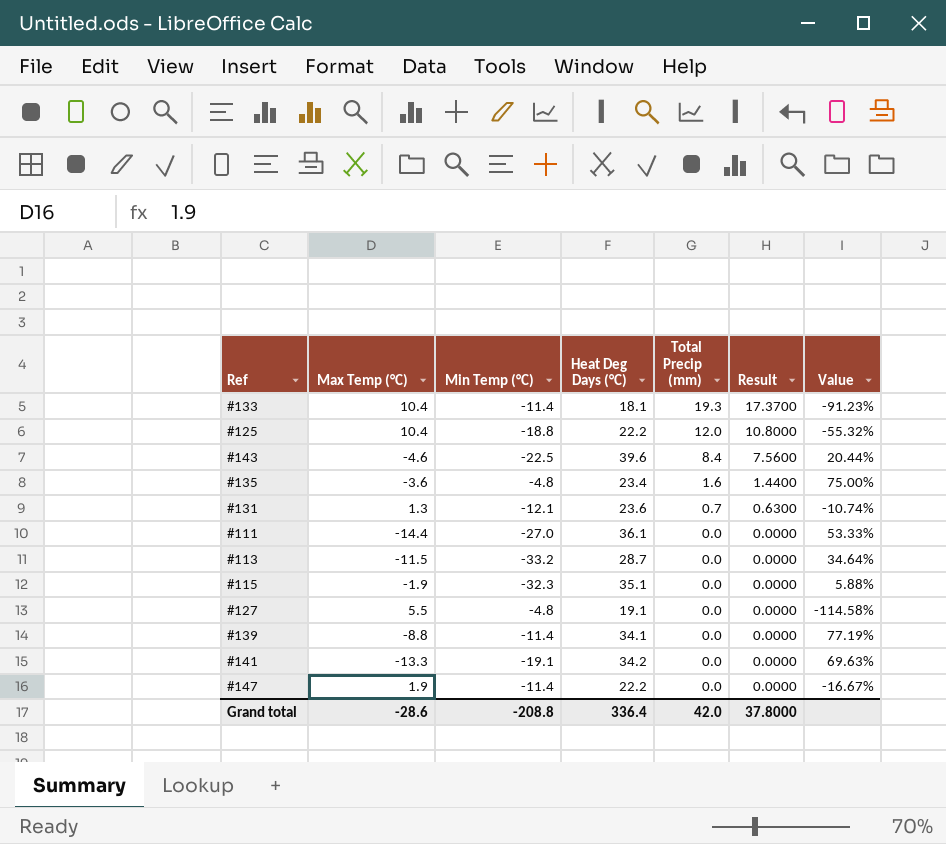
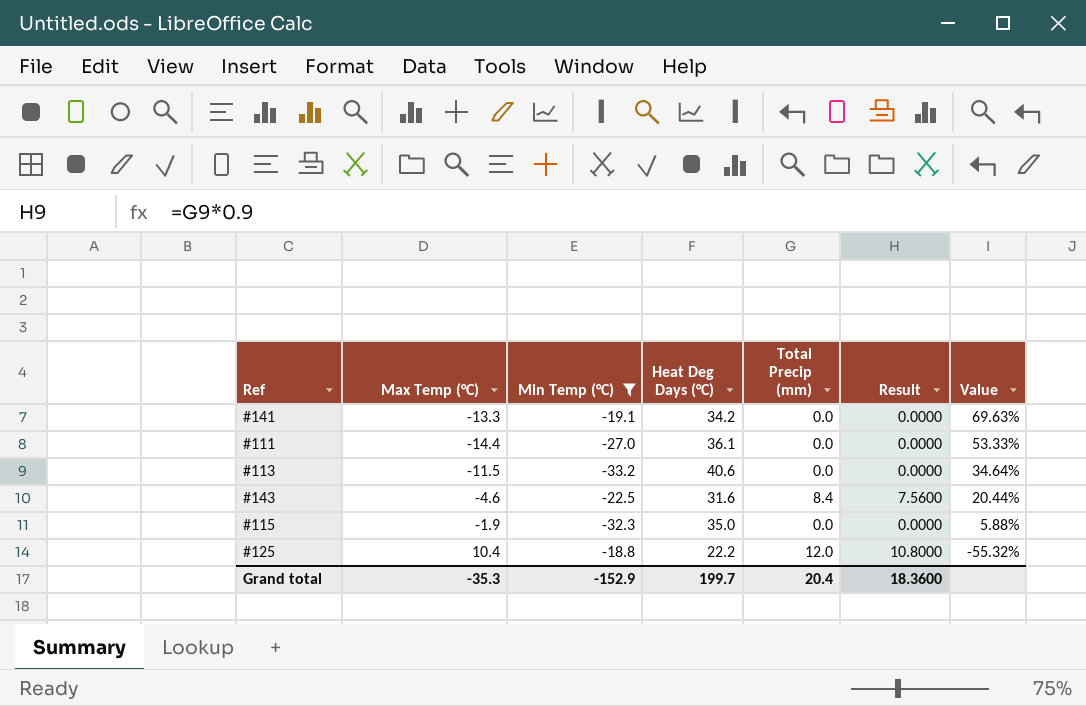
filter: none -> Min Temp (°C) <= -18.8
row order: Total Precip (mm) descending -> Value descending
#113 | Heat Deg Days (°C): 28.7 -> 40.6
#143 | Heat Deg Days (°C): 39.6 -> 31.6
#115 | Heat Deg Days (°C): 35.1 -> 35.0
Grand total | Max Temp (°C): -28.6 -> -35.3
Grand total | Min Temp (°C): -208.8 -> -152.9
Grand total | Heat Deg Days (°C): 336.4 -> 199.7
Grand total | Total Precip (mm): 42.0 -> 20.4
Grand total | Result: 37.8000 -> 18.3600

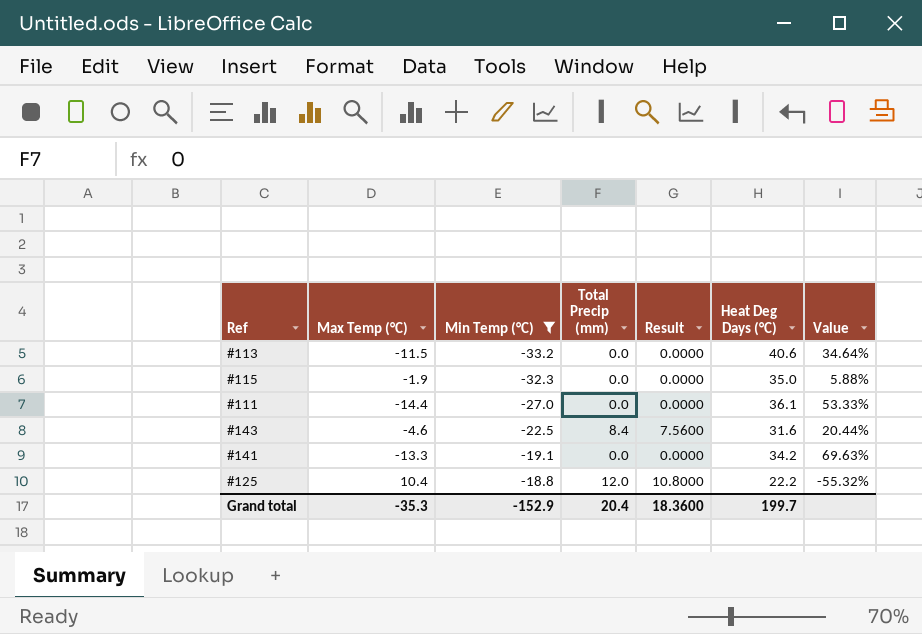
row order: Value descending -> Min Temp (°C) ascending
column Heat Deg Days (°C) | position: 4 -> 6

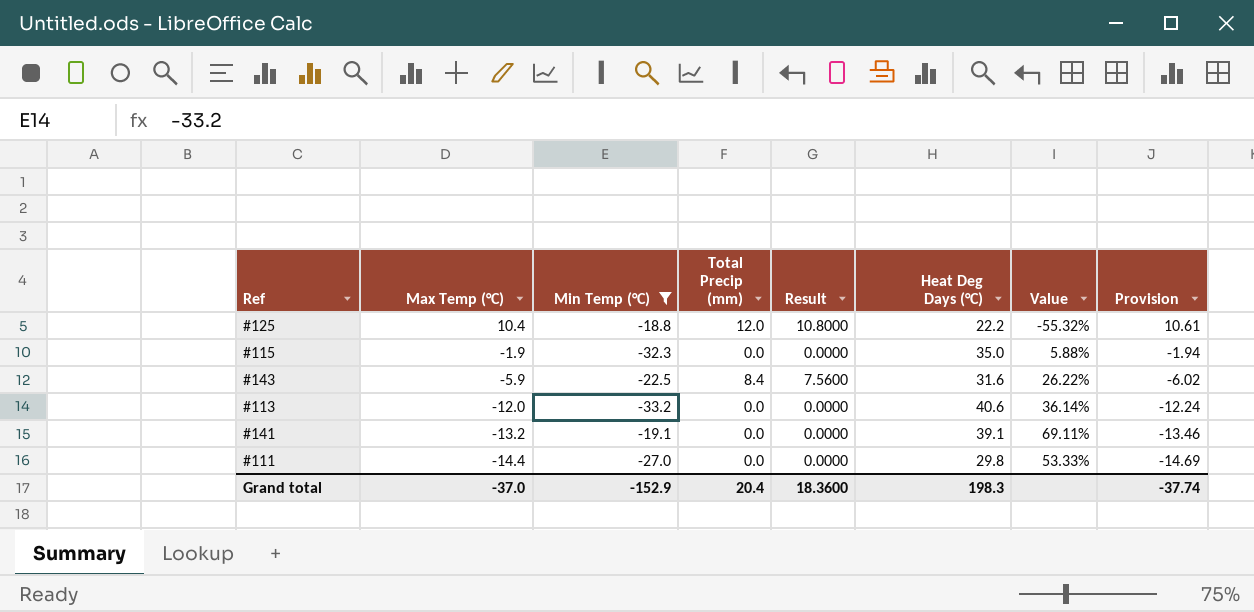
row order: Min Temp (°C) ascending -> Max Temp (°C) descending
column Provision | formula: none -> [Max Temp (°C)] * 1.02
#143 | Max Temp (°C): -4.6 -> -5.9
#143 | Value: 20.44% -> 26.22%
#113 | Max Temp (°C): -11.5 -> -12.0
#113 | Value: 34.64% -> 36.14%
#141 | Max Temp (°C): -13.3 -> -13.2
#141 | Heat Deg Days (°C): 34.2 -> 39.1
#141 | Value: 69.63% -> 69.11%
#111 | Heat Deg Days (°C): 36.1 -> 29.8
Grand total | Max Temp (°C): -35.3 -> -37.0
Grand total | Heat Deg Days (°C): 199.7 -> 198.3

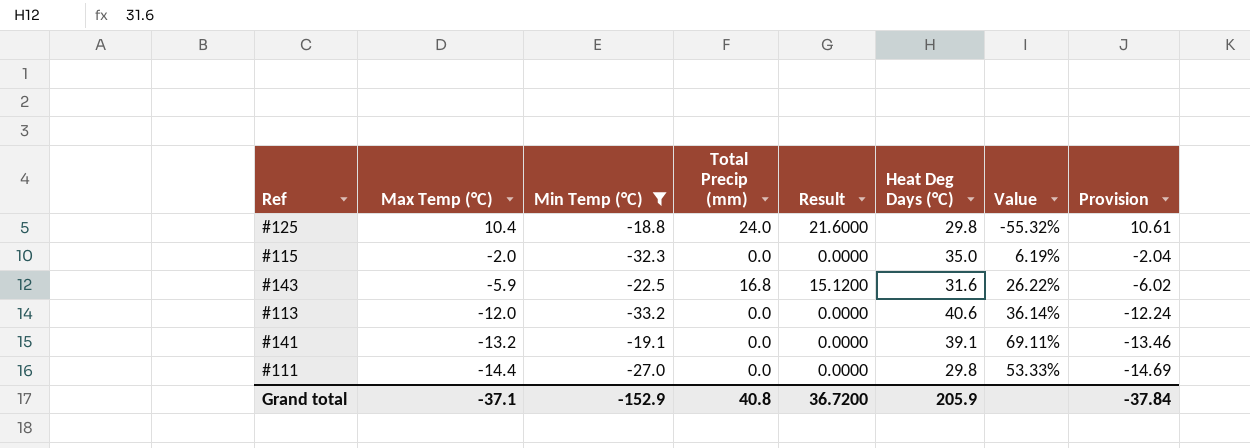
#125 | Total Precip (mm): 12.0 -> 24.0
#125 | Result: 10.8000 -> 21.6000
#125 | Heat Deg Days (°C): 22.2 -> 29.8
#115 | Max Temp (°C): -1.9 -> -2.0
#115 | Value: 5.88% -> 6.19%
#115 | Provision: -1.94 -> -2.04
#143 | Total Precip (mm): 8.4 -> 16.8
#143 | Result: 7.5600 -> 15.1200
Grand total | Max Temp (°C): -37.0 -> -37.1
Grand total | Total Precip (mm): 20.4 -> 40.8
Grand total | Result: 18.3600 -> 36.7200
Grand total | Heat Deg Days (°C): 198.3 -> 205.9
Grand total | Provision: -37.74 -> -37.84

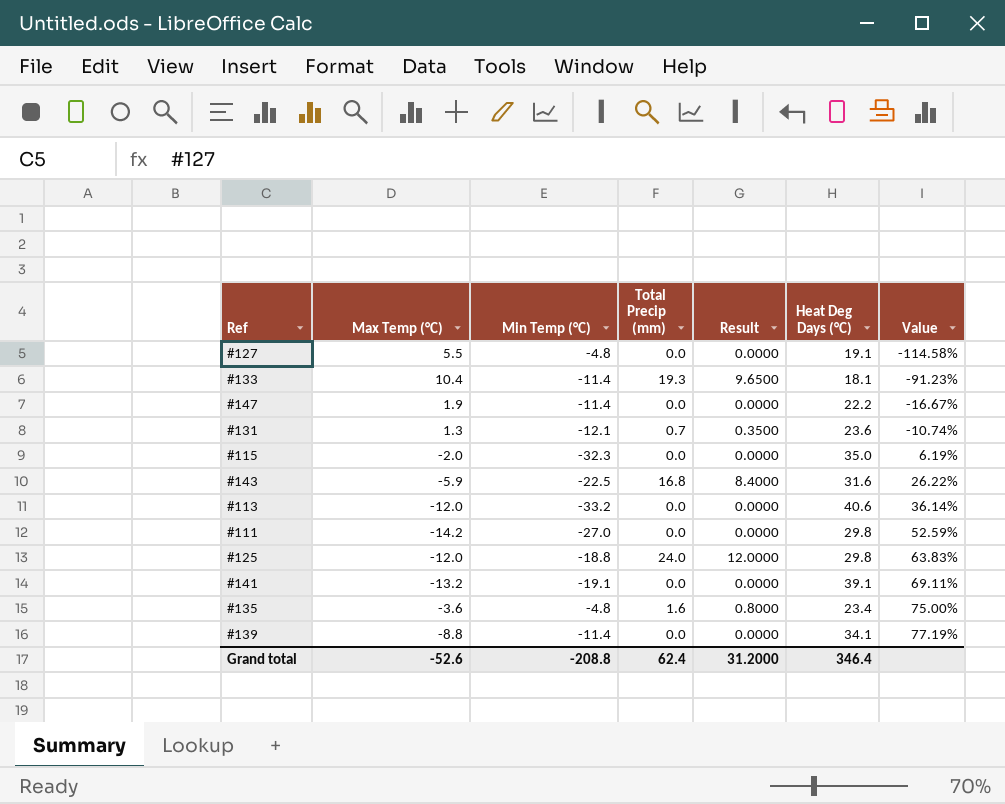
filter: Min Temp (°C) <= -18.8 -> none
row order: Max Temp (°C) descending -> Value ascending
column Provision | formula: [Max Temp (°C)] * 1.02 -> none
column Result | formula: [Total Precip (mm)] * 0.9 -> [Total Precip (mm)] * 0.5
#111 | Max Temp (°C): -14.4 -> -14.2
#111 | Value: 53.33% -> 52.59%
#125 | Max Temp (°C): 10.4 -> -12.0
#125 | Value: -55.32% -> 63.83%
Grand total | Max Temp (°C): -37.1 -> -52.6
Grand total | Min Temp (°C): -152.9 -> -208.8
Grand total | Total Precip (mm): 40.8 -> 62.4
Grand total | Result: 36.7200 -> 31.2000
Grand total | Heat Deg Days (°C): 205.9 -> 346.4

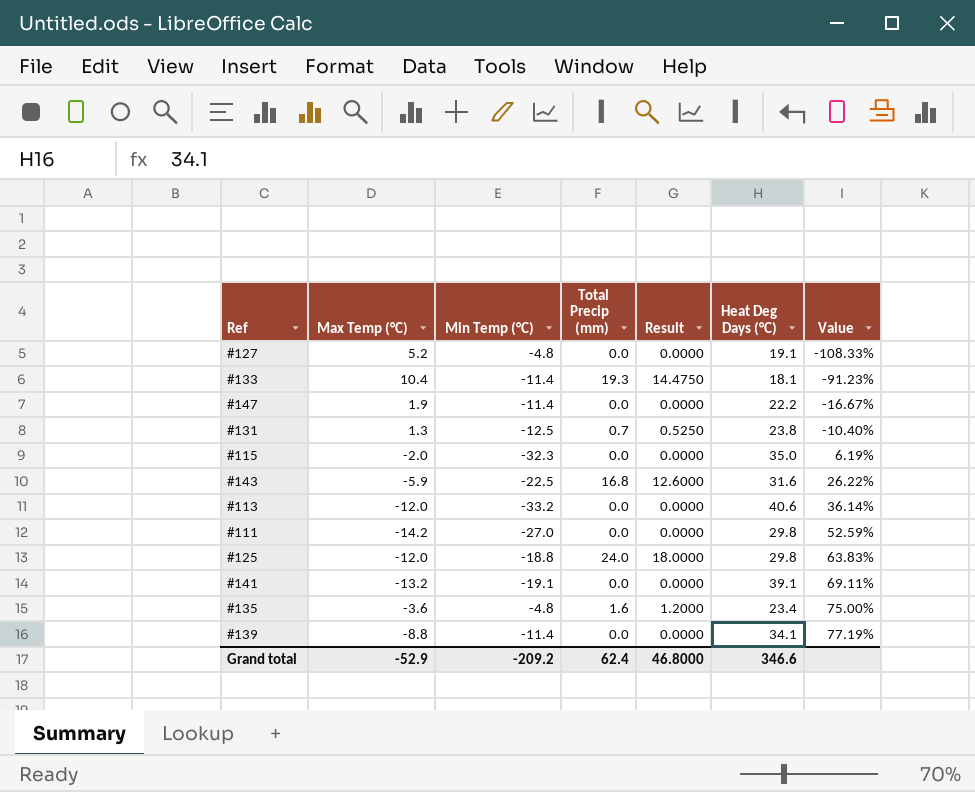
column Result | formula: [Total Precip (mm)] * 0.5 -> [Total Precip (mm)] * 0.75
#127 | Max Temp (°C): 5.5 -> 5.2
#127 | Value: -114.58% -> -108.33%
#131 | Min Temp (°C): -12.1 -> -12.5
#131 | Heat Deg Days (°C): 23.6 -> 23.8
#131 | Value: -10.74% -> -10.40%
Grand total | Max Temp (°C): -52.6 -> -52.9
Grand total | Min Temp (°C): -208.8 -> -209.2
Grand total | Result: 31.2000 -> 46.8000
Grand total | Heat Deg Days (°C): 346.4 -> 346.6

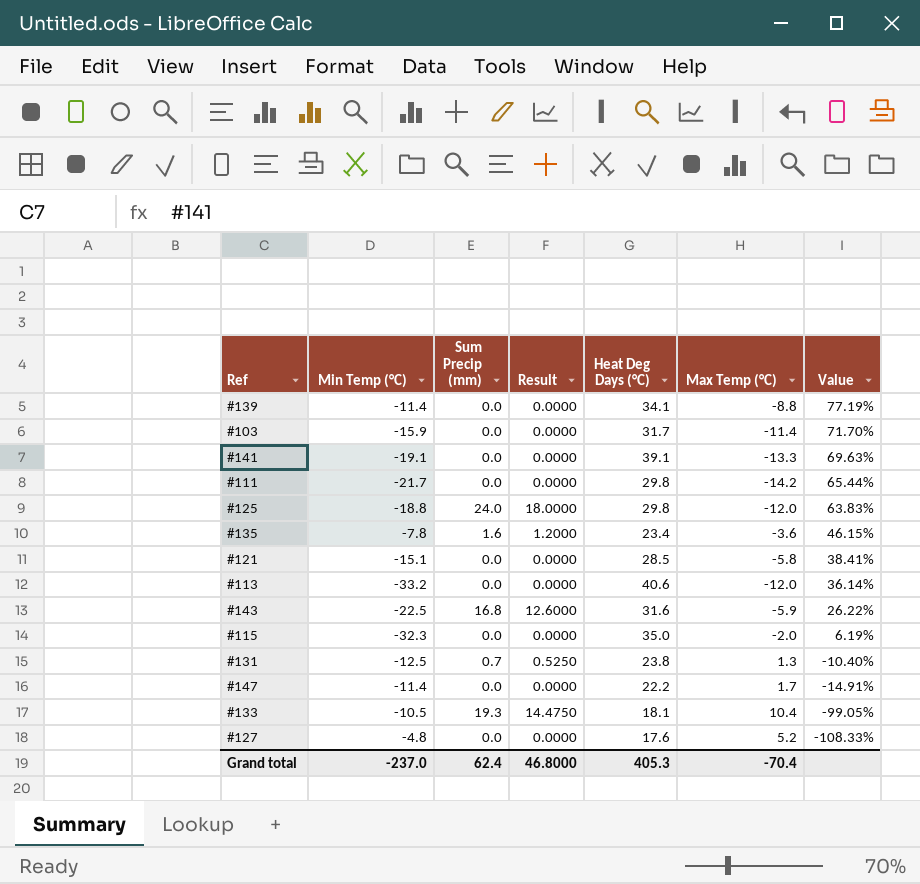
row order: Value ascending -> Value descending
column name: Total Precip (mm) -> Sum Precip (mm)
column Max Temp (°C) | position: 2 -> 6
row #103: none -> -15.9 | 0.0 | 0.0000 | 31.7 | -11.4 | 71.70%
#141 | Max Temp (°C): -13.2 -> -13.3
#141 | Value: 69.11% -> 69.63%
#111 | Min Temp (°C): -27.0 -> -21.7
#111 | Value: 52.59% -> 65.44%
#135 | Min Temp (°C): -4.8 -> -7.8
#135 | Value: 75.00% -> 46.15%
row #121: none -> -15.1 | 0.0 | 0.0000 | 28.5 | -5.8 | 38.41%
#147 | Max Temp (°C): 1.9 -> 1.7
#147 | Value: -16.67% -> -14.91%
#133 | Min Temp (°C): -11.4 -> -10.5
#133 | Value: -91.23% -> -99.05%
#127 | Heat Deg Days (°C): 19.1 -> 17.6
Grand total | Min Temp (°C): -209.2 -> -237.0
Grand total | Heat Deg Days (°C): 346.6 -> 405.3
Grand total | Max Temp (°C): -52.9 -> -70.4

